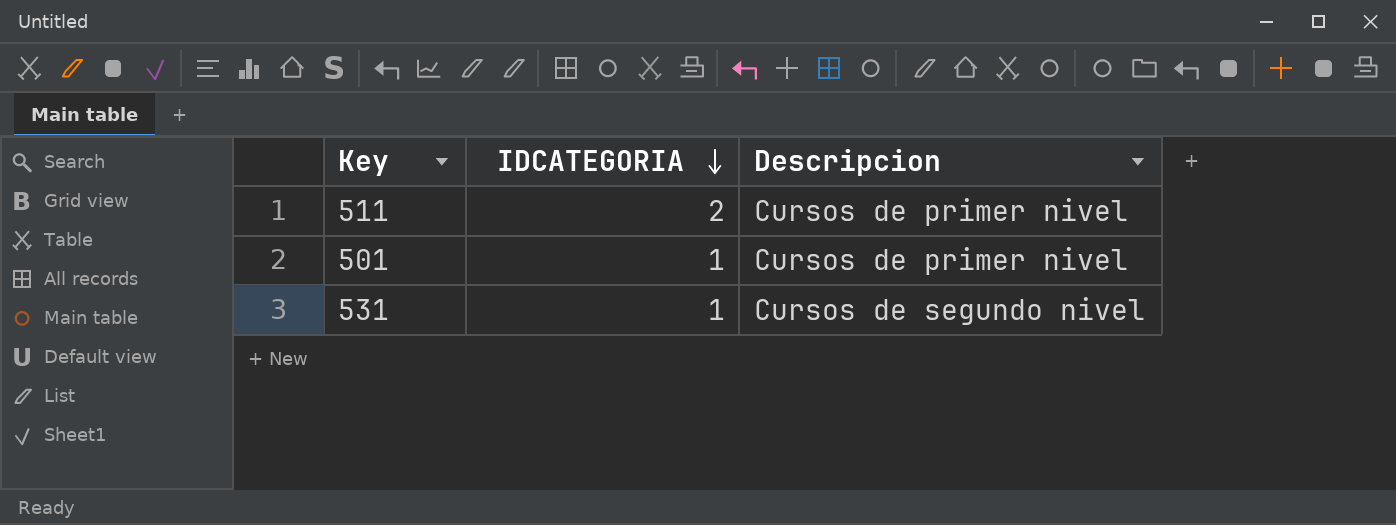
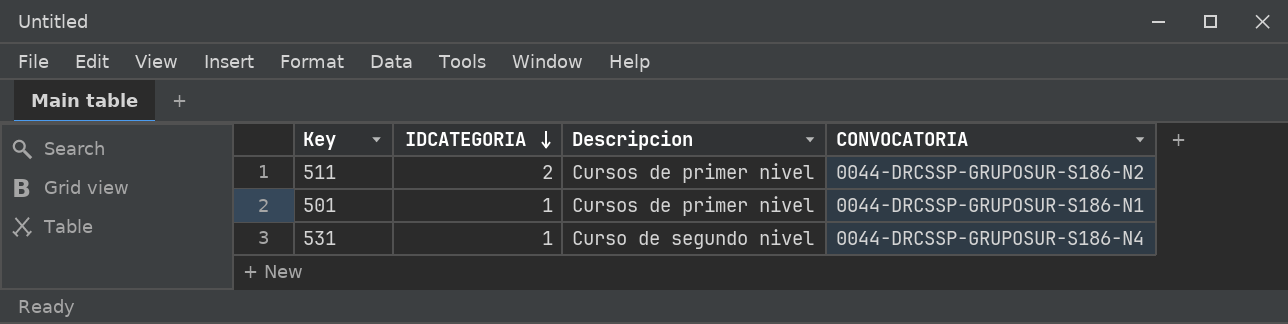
column CONVOCATORIA | position: none -> 4
531 | Descripcion: Cursos de segundo nivel -> Curso de segundo nivel

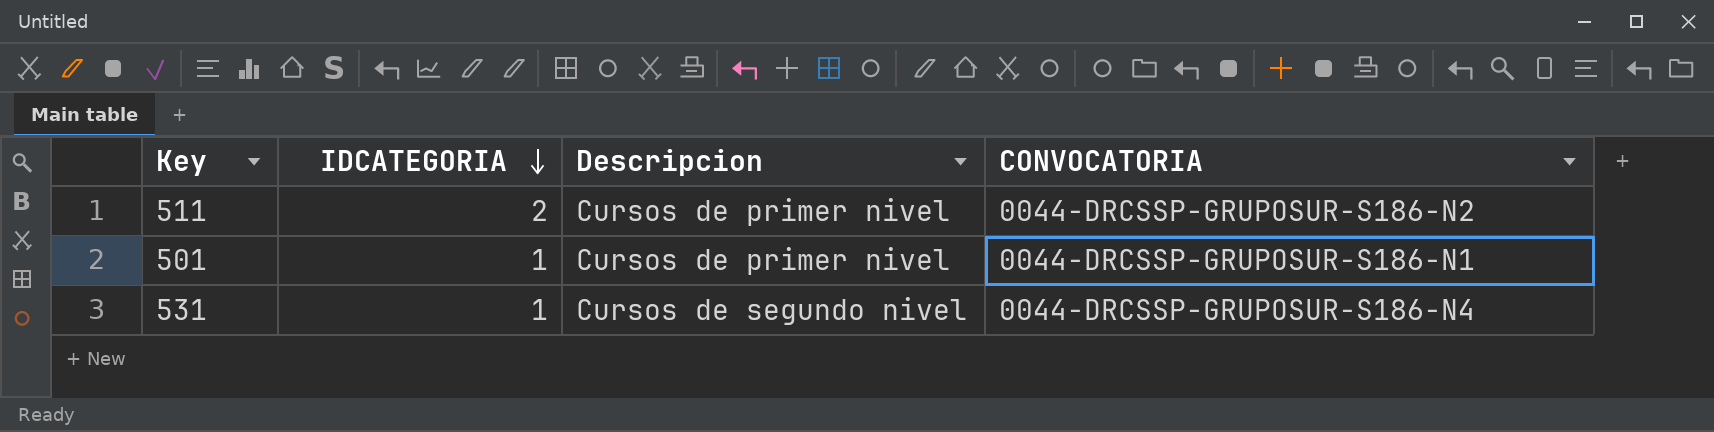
531 | Descripcion: Curso de segundo nivel -> Cursos de segundo nivel

